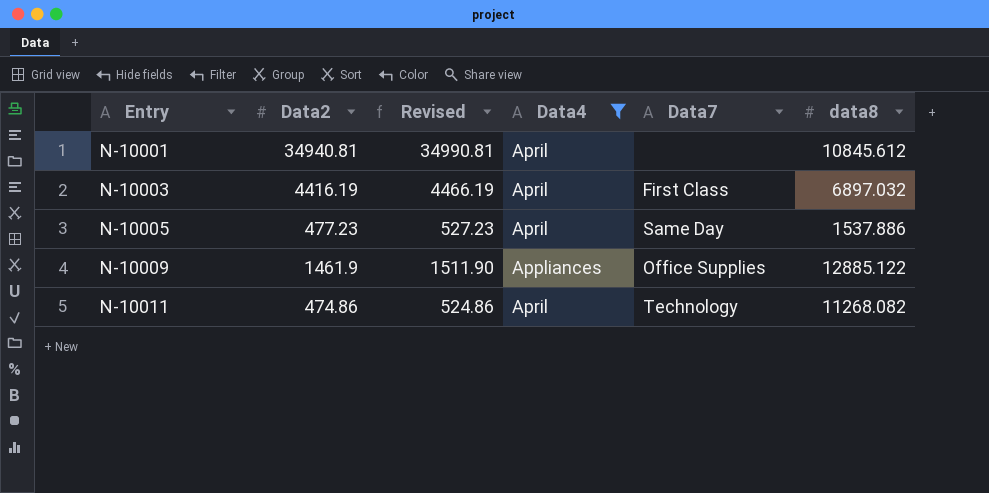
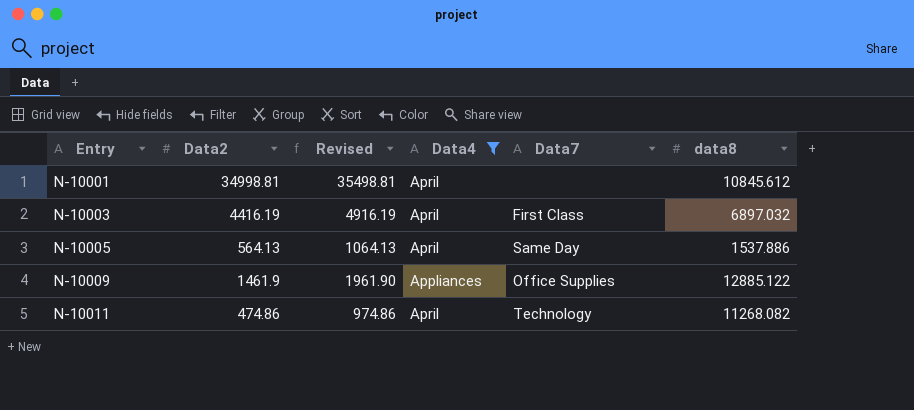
column Revised | formula: [Data2] + 50 -> [Data2] + 500
N-10001 | Data2: 34940.81 -> 34998.81
N-10005 | Data2: 477.23 -> 564.13

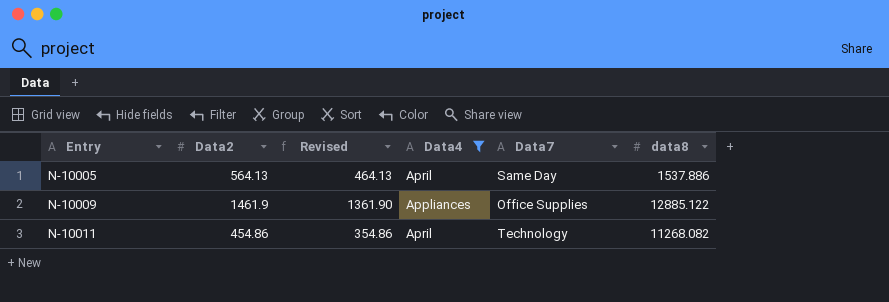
column Revised | formula: [Data2] + 500 -> [Data2] - 100
row N-10001: 34998.81 | 35498.81 | April | none | 10845.612 -> none
row N-10003: 4416.19 | 4916.19 | April | First Class | 6897.032 -> none
N-10011 | Data2: 474.86 -> 454.86

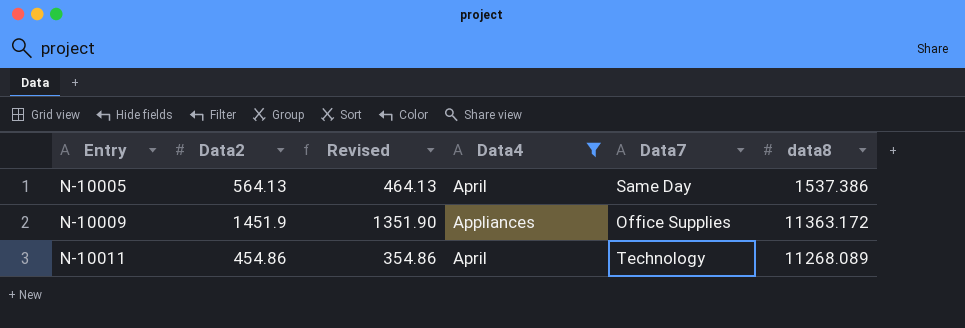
N-10005 | data8: 1537.886 -> 1537.386
N-10009 | Data2: 1461.9 -> 1451.9
N-10009 | Revised: 1361.90 -> 1351.90
N-10009 | data8: 12885.122 -> 11363.172
N-10011 | data8: 11268.082 -> 11268.089

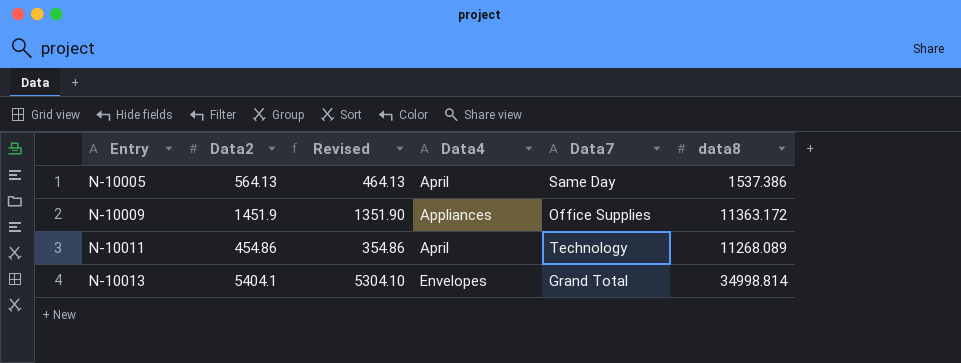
filter: Data4 != Envelopes -> none

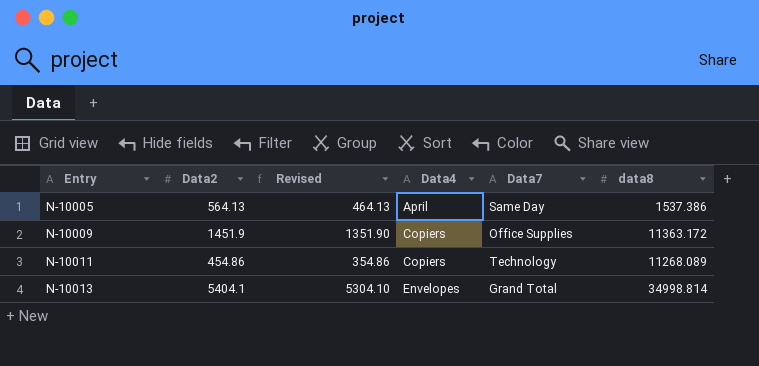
N-10009 | Data4: Appliances -> Copiers
N-10011 | Data4: April -> Copiers

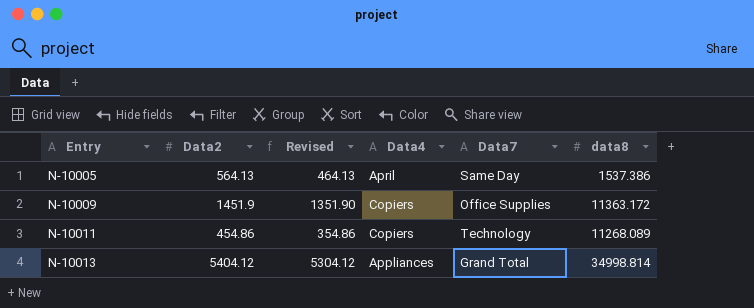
N-10013 | Data2: 5404.1 -> 5404.12
N-10013 | Revised: 5304.10 -> 5304.12
N-10013 | Data4: Envelopes -> Appliances

